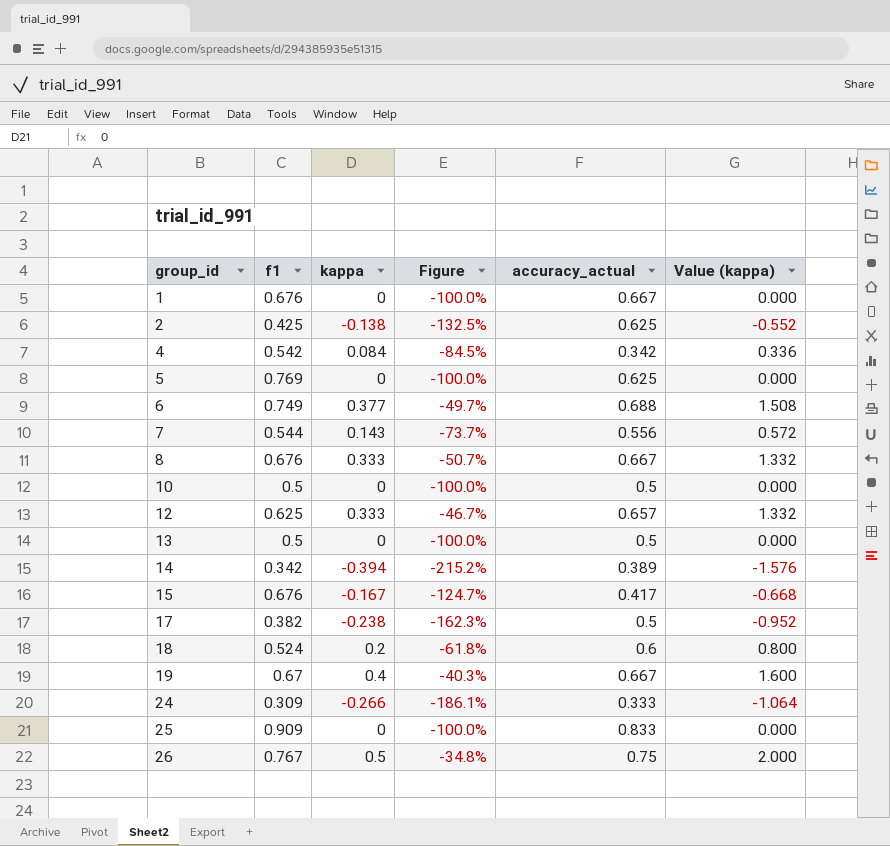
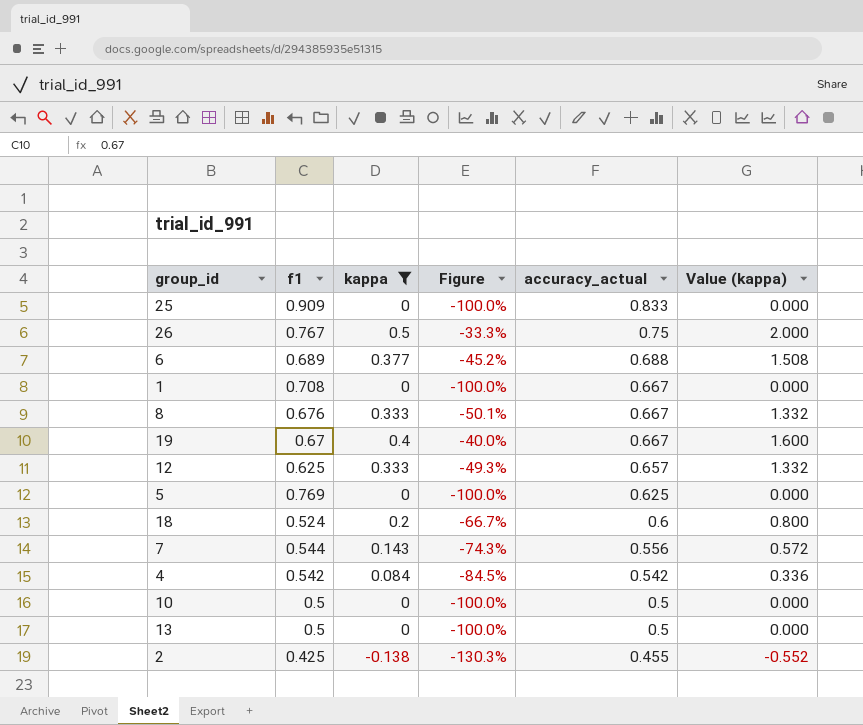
filter: none -> kappa >= -0.138
row order: group_id ascending -> accuracy_actual descending
column Figure | formula: ([kappa] - [f1]) / [f1] -> ([kappa] - [accuracy_actual]) / [accuracy_actual]
6 | f1: 0.749 -> 0.689
1 | f1: 0.676 -> 0.708
4 | accuracy_actual: 0.342 -> 0.542
2 | accuracy_actual: 0.625 -> 0.455

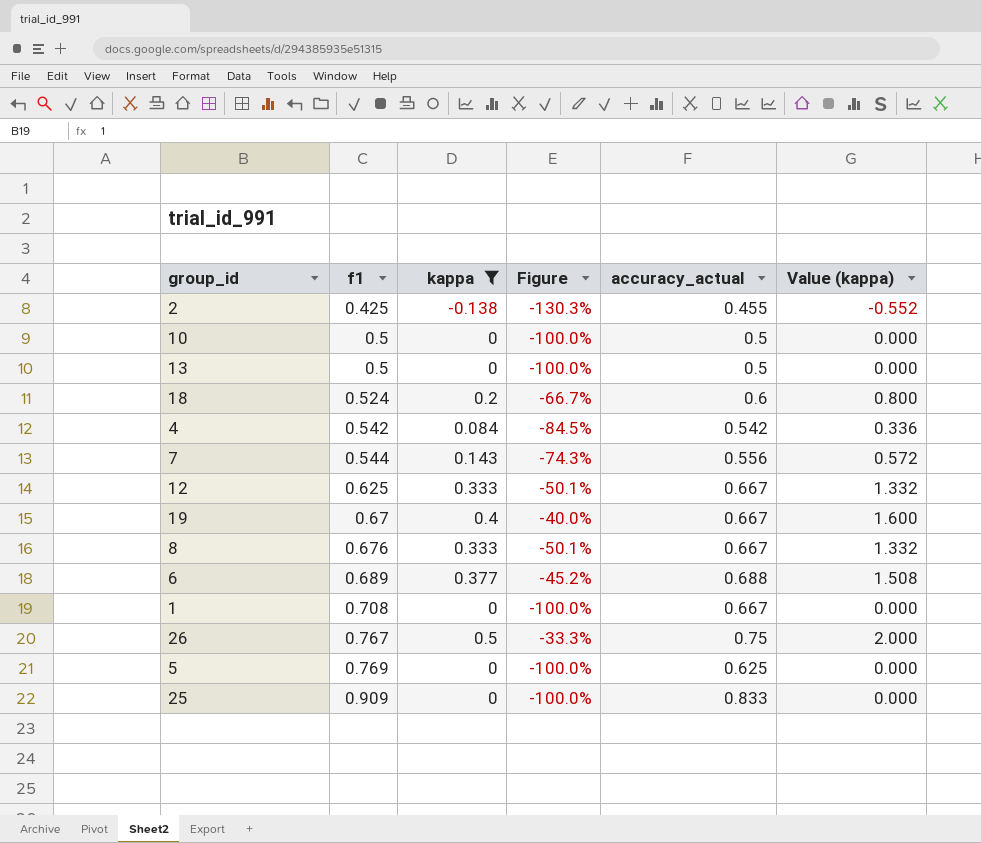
row order: accuracy_actual descending -> f1 ascending
12 | Figure: -49.3% -> -50.1%
12 | accuracy_actual: 0.657 -> 0.667

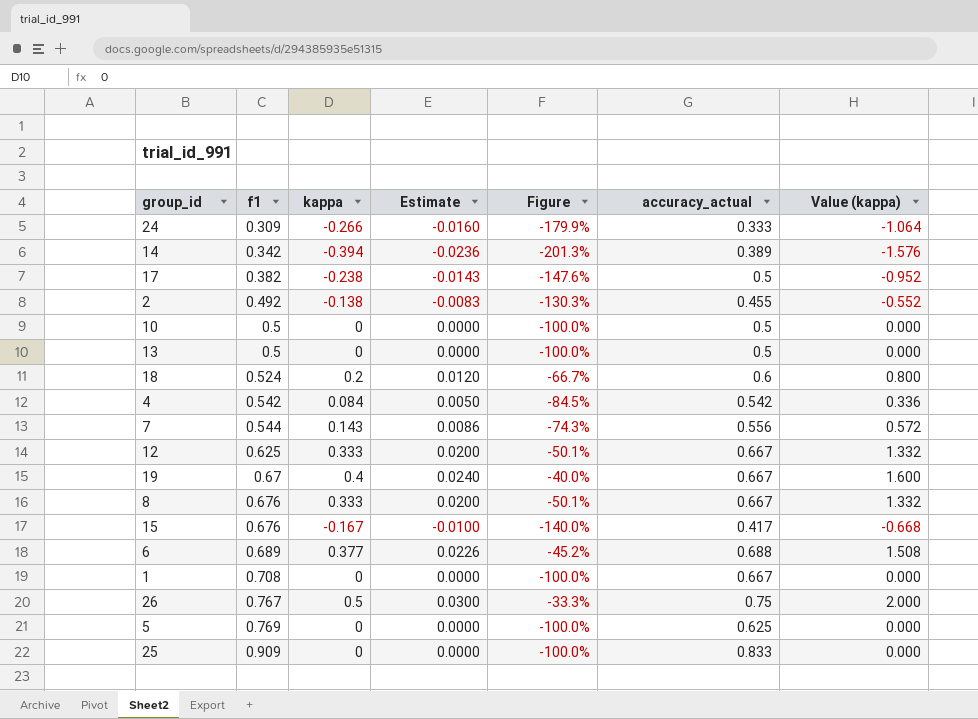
filter: kappa >= -0.138 -> none
column Estimate | formula: none -> [kappa] * 0.06
2 | f1: 0.425 -> 0.492

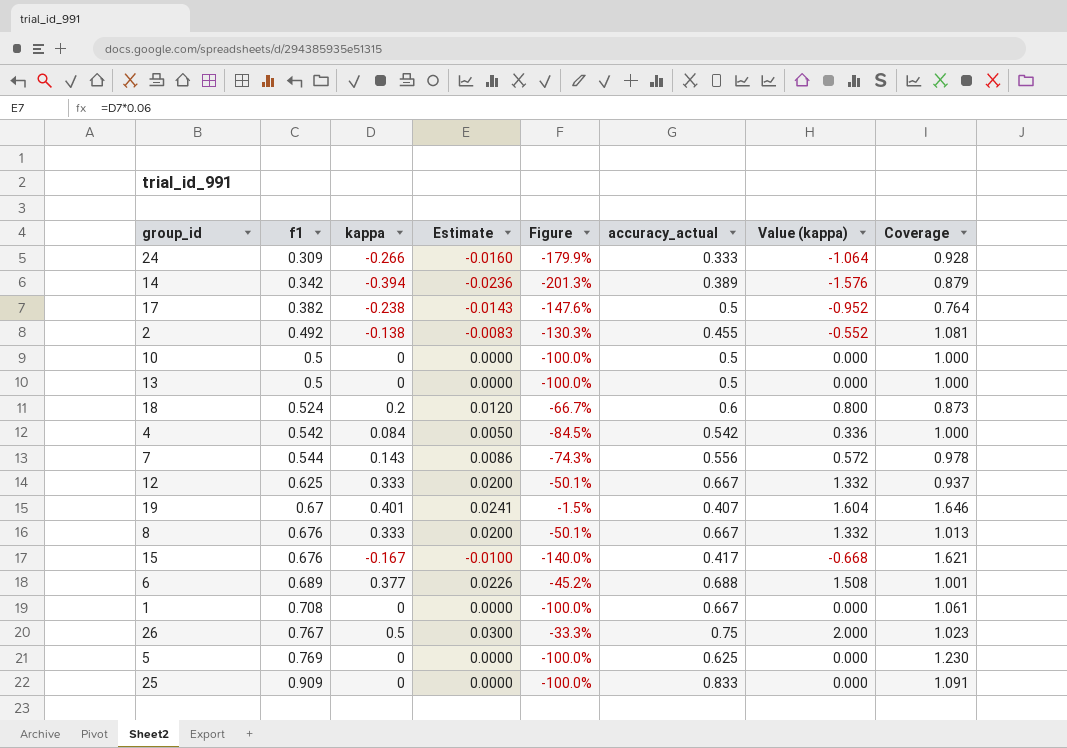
column Coverage | formula: none -> [f1] / [accuracy_actual]
19 | kappa: 0.4 -> 0.401
19 | Estimate: 0.0240 -> 0.0241
19 | Figure: -40.0% -> -1.5%
19 | accuracy_actual: 0.667 -> 0.407
19 | Value (kappa): 1.600 -> 1.604

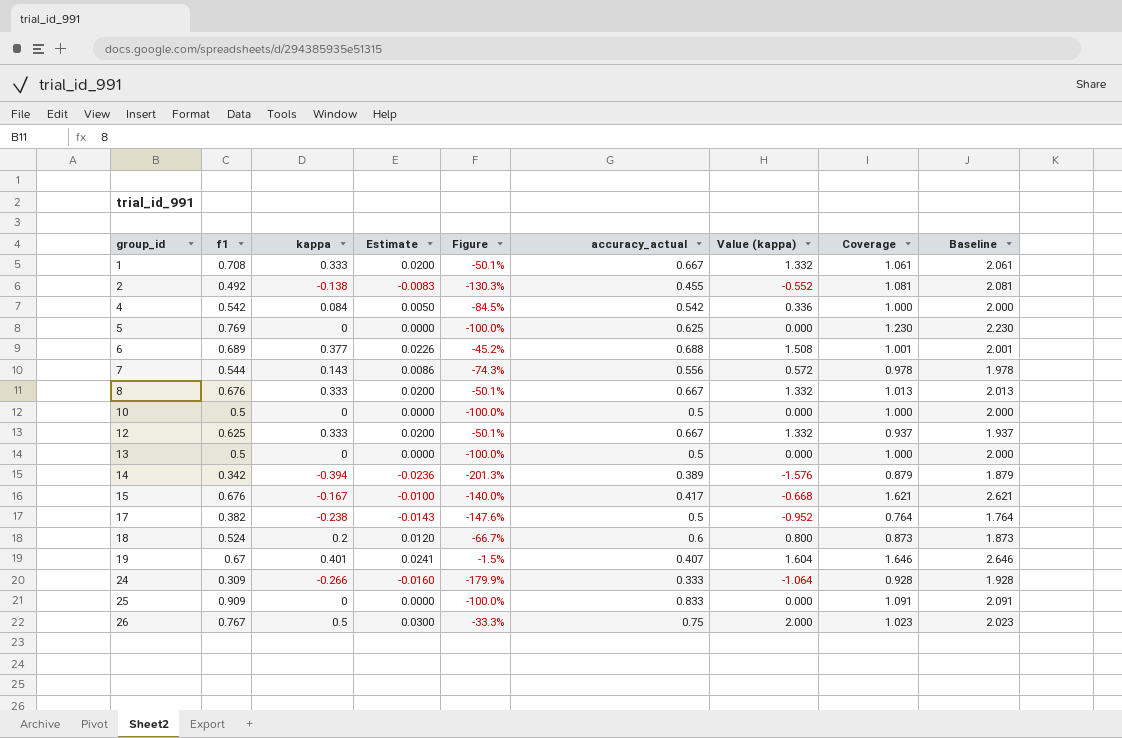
row order: f1 ascending -> group_id ascending
column Baseline | formula: none -> [Coverage] + 1
1 | kappa: 0 -> 0.333
1 | Estimate: 0.0000 -> 0.0200
1 | Figure: -100.0% -> -50.1%
1 | Value (kappa): 0.000 -> 1.332

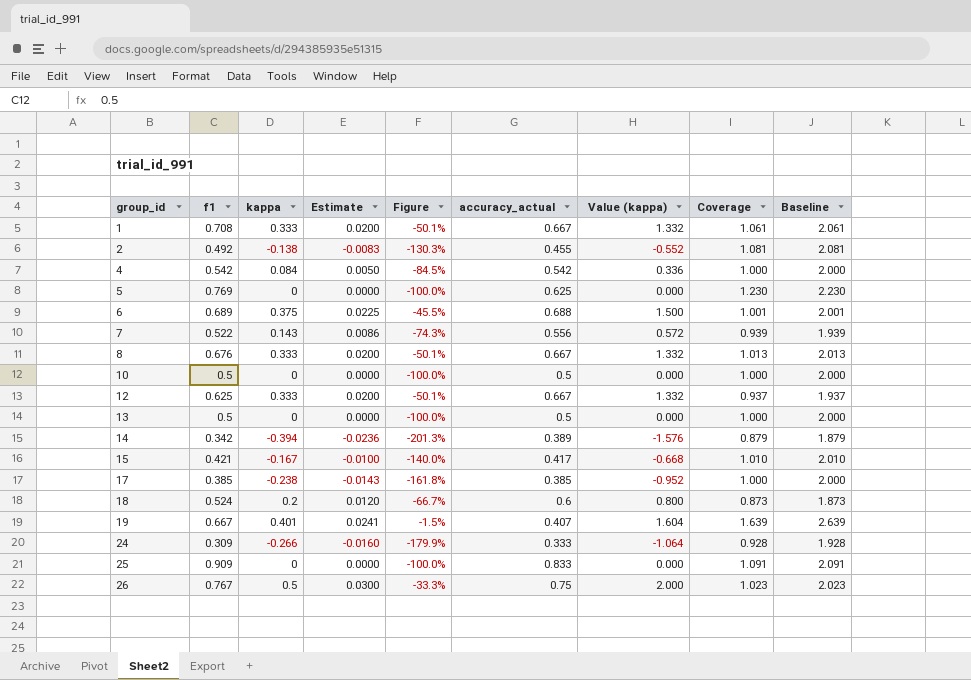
6 | kappa: 0.377 -> 0.375
6 | Estimate: 0.0226 -> 0.0225
6 | Figure: -45.2% -> -45.5%
6 | Value (kappa): 1.508 -> 1.500
7 | f1: 0.544 -> 0.522
7 | Coverage: 0.978 -> 0.939
7 | Baseline: 1.978 -> 1.939
15 | f1: 0.676 -> 0.421
15 | Coverage: 1.621 -> 1.010
15 | Baseline: 2.621 -> 2.010
17 | f1: 0.382 -> 0.385
17 | Figure: -147.6% -> -161.8%
17 | accuracy_actual: 0.5 -> 0.385
17 | Coverage: 0.764 -> 1.000
17 | Baseline: 1.764 -> 2.000
19 | f1: 0.67 -> 0.667
19 | Coverage: 1.646 -> 1.639
19 | Baseline: 2.646 -> 2.639

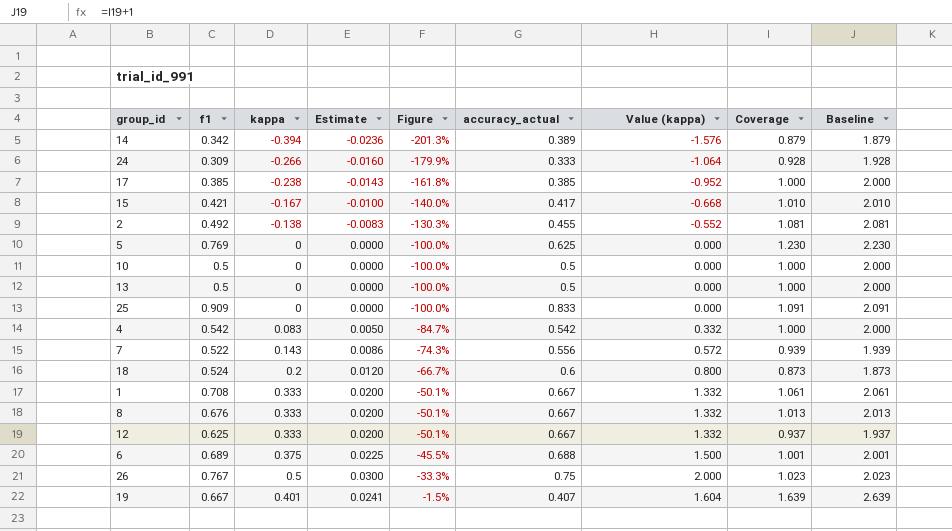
row order: group_id ascending -> Figure ascending
4 | kappa: 0.084 -> 0.083
4 | Figure: -84.5% -> -84.7%
4 | Value (kappa): 0.336 -> 0.332

